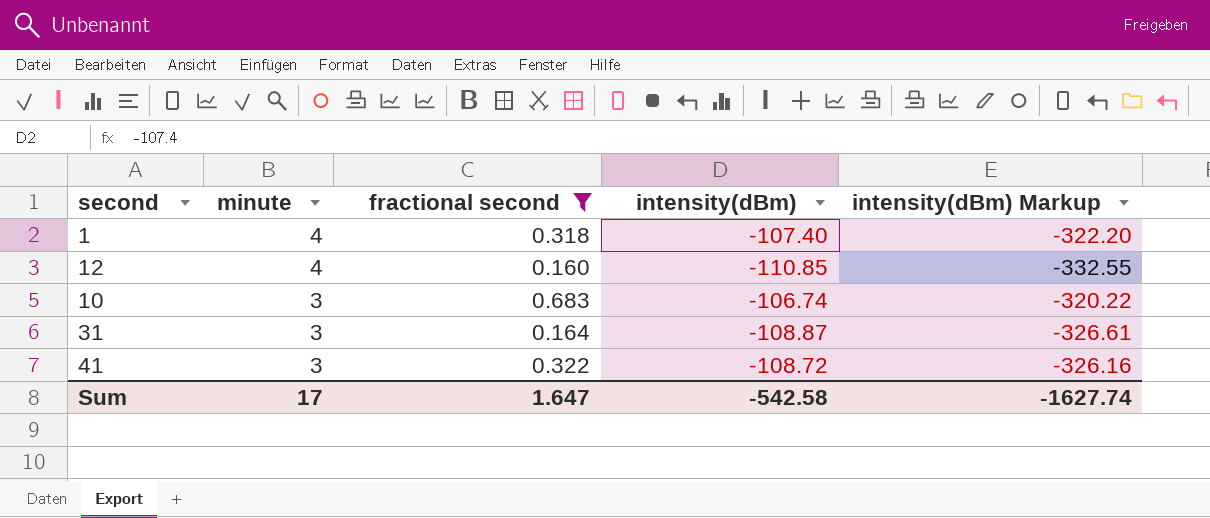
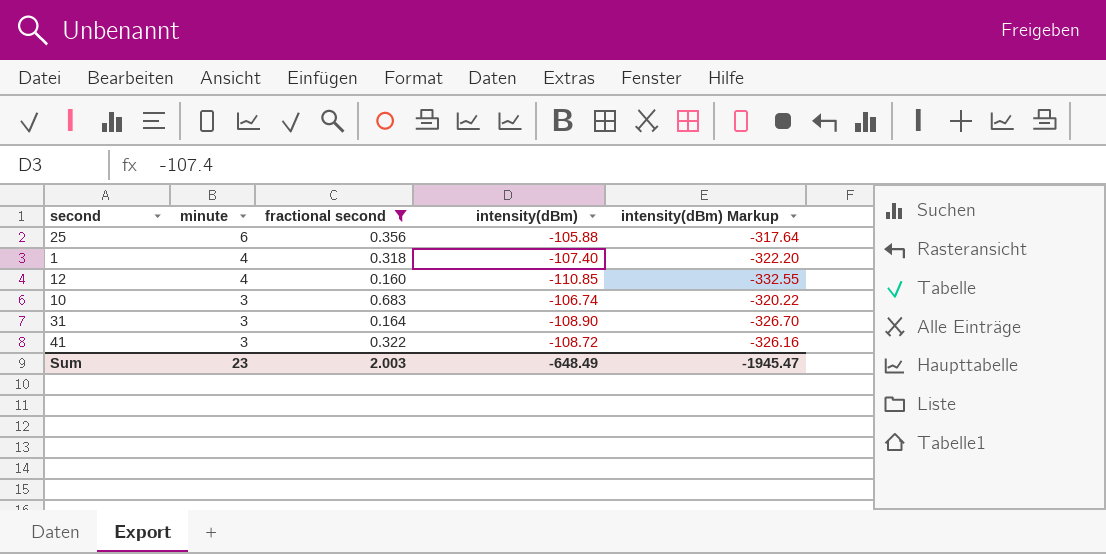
row 25: none -> 6 | 0.356 | -105.88 | -317.64
31 | intensity(dBm): -108.87 -> -108.90
31 | intensity(dBm) Markup: -326.61 -> -326.70
Sum | minute: 17 -> 23
Sum | fractional second: 1.647 -> 2.003
Sum | intensity(dBm): -542.58 -> -648.49
Sum | intensity(dBm) Markup: -1627.74 -> -1945.47

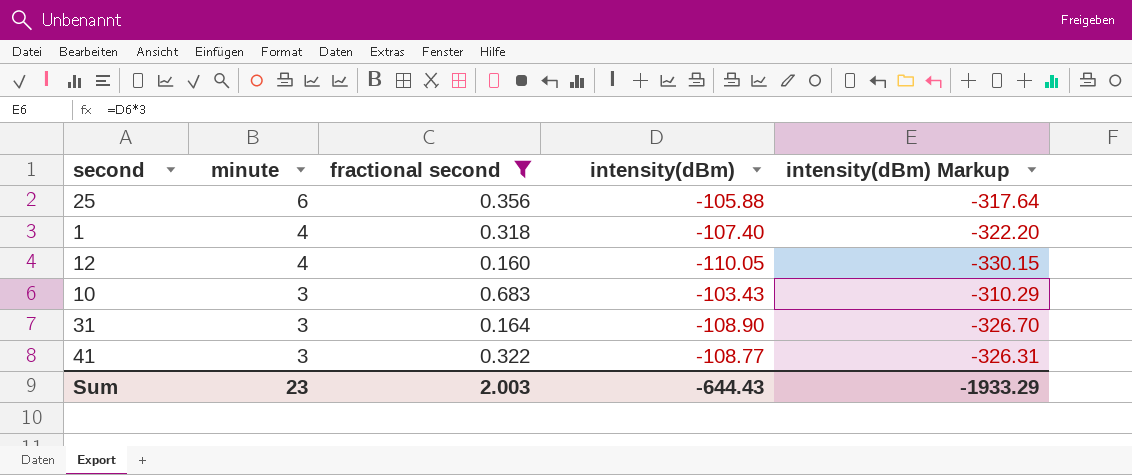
12 | intensity(dBm): -110.85 -> -110.05
12 | intensity(dBm) Markup: -332.55 -> -330.15
10 | intensity(dBm): -106.74 -> -103.43
10 | intensity(dBm) Markup: -320.22 -> -310.29
41 | intensity(dBm): -108.72 -> -108.77
41 | intensity(dBm) Markup: -326.16 -> -326.31
Sum | intensity(dBm): -648.49 -> -644.43
Sum | intensity(dBm) Markup: -1945.47 -> -1933.29

